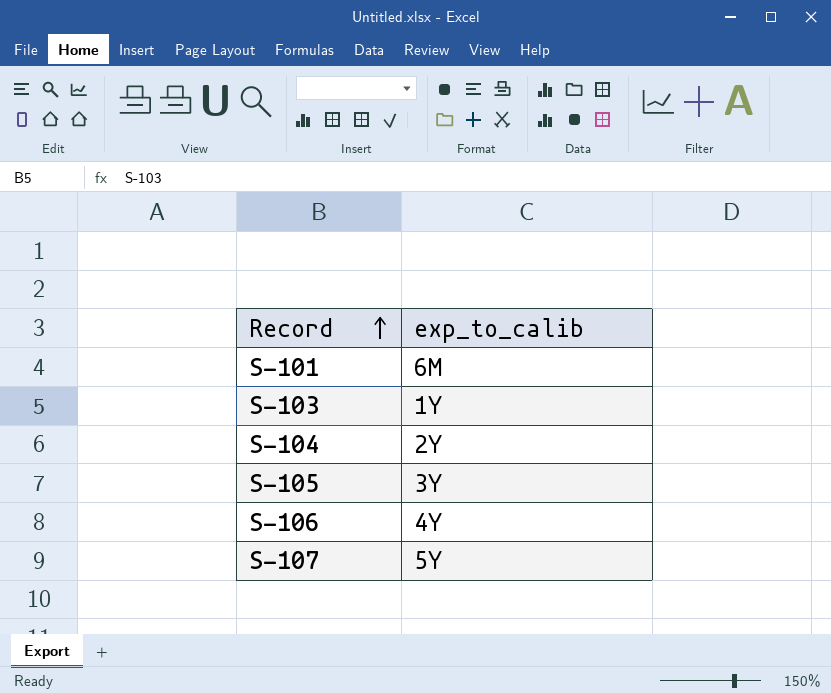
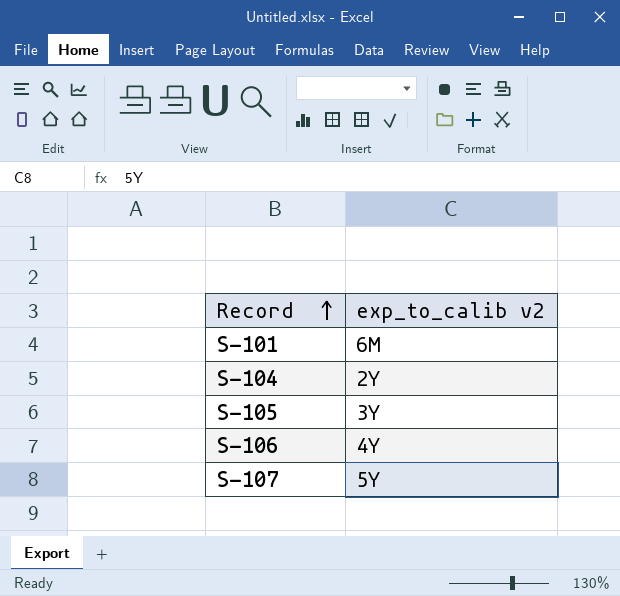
column name: exp_to_calib -> exp_to_calib v2
row S-103: 1Y -> none

